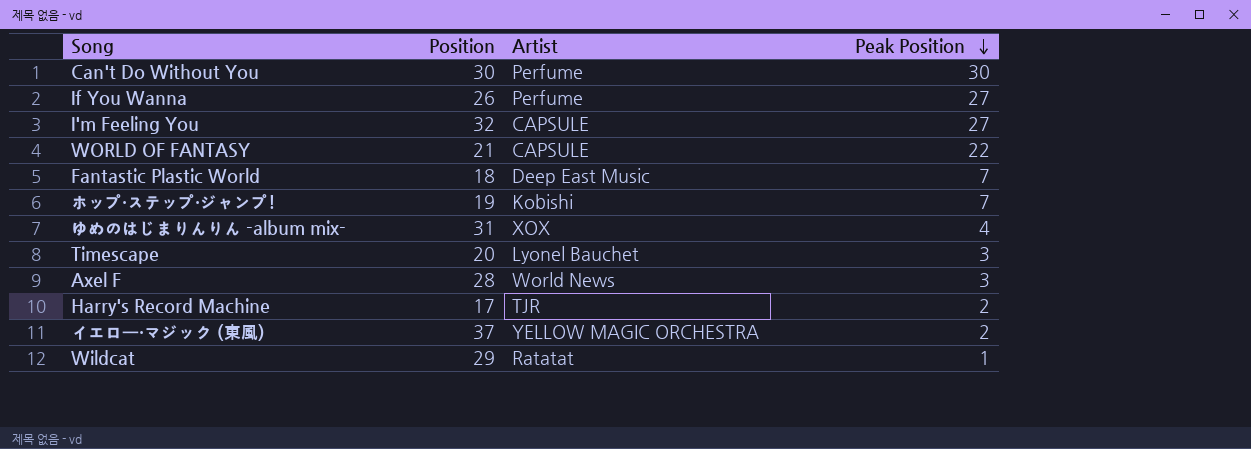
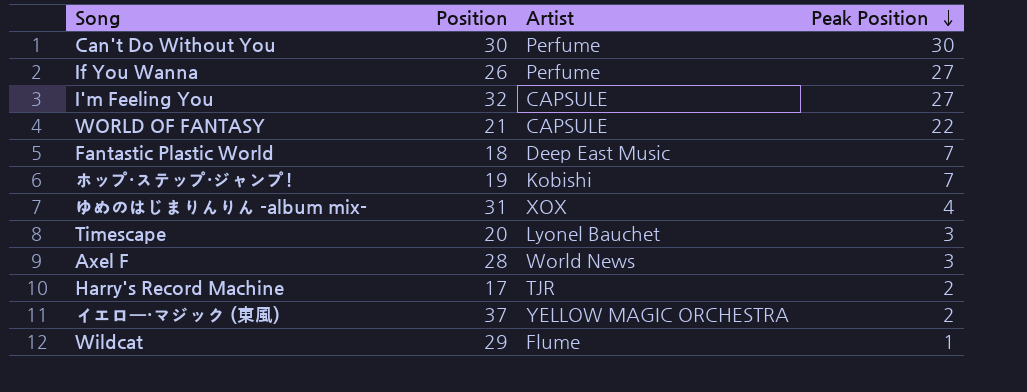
Wildcat | Artist: Ratatat -> Flume

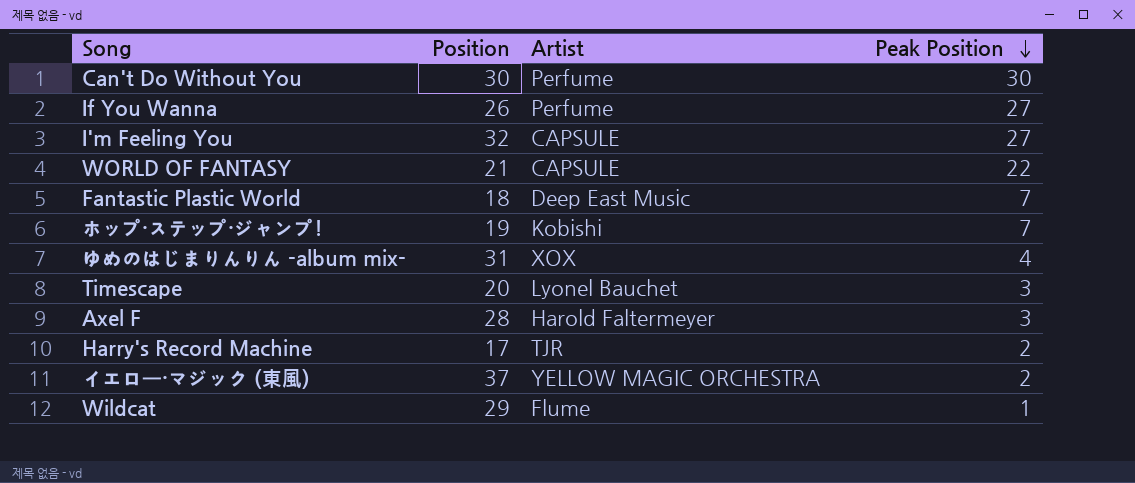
Axel F | Artist: World News -> Harold Faltermeyer

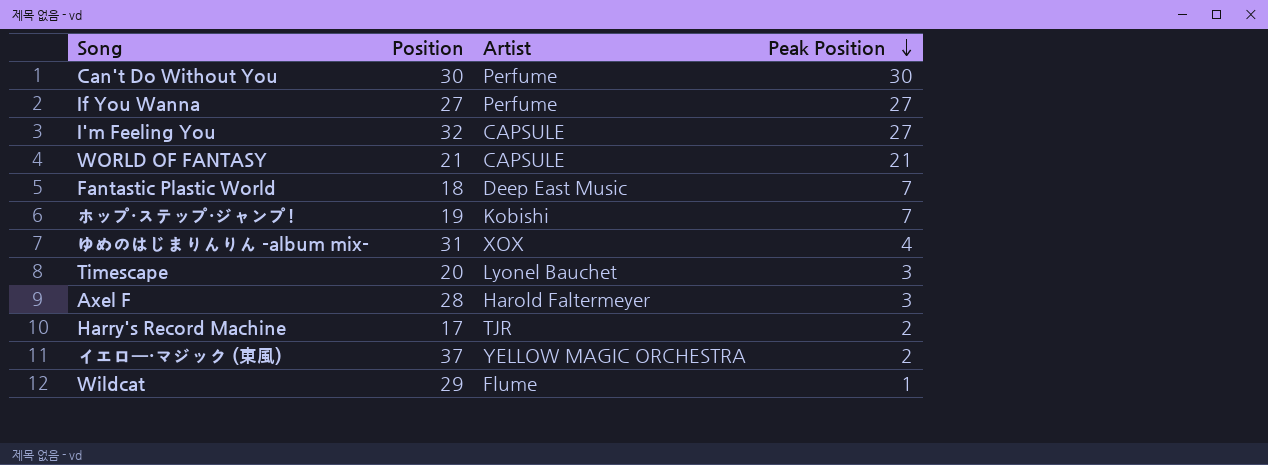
If You Wanna | Position: 26 -> 27
WORLD OF FANTASY | Peak Position: 22 -> 21

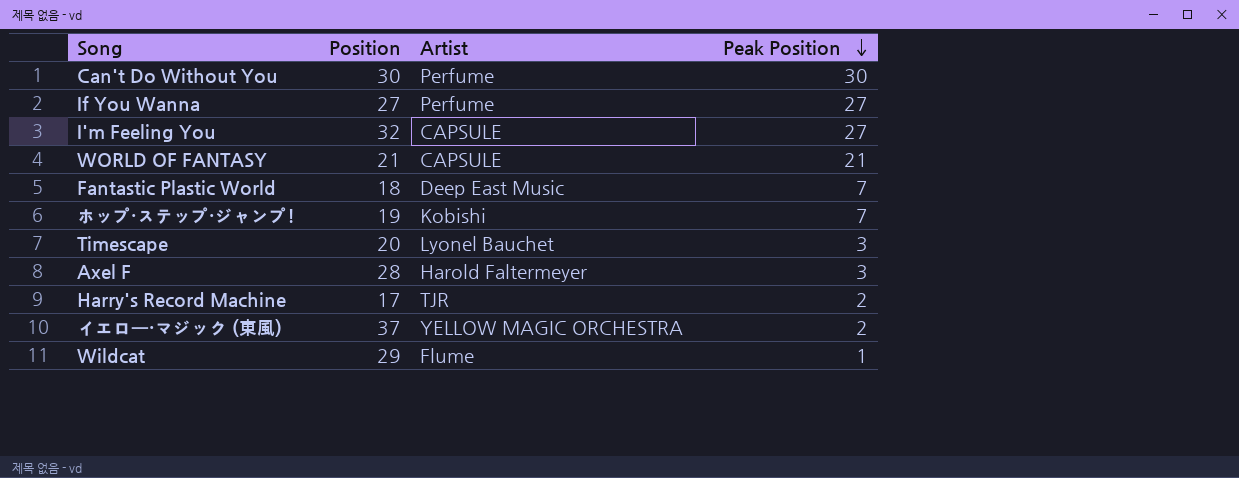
row ゆめのはじまりんりん -album mix-: 31 | XOX | 4 -> none

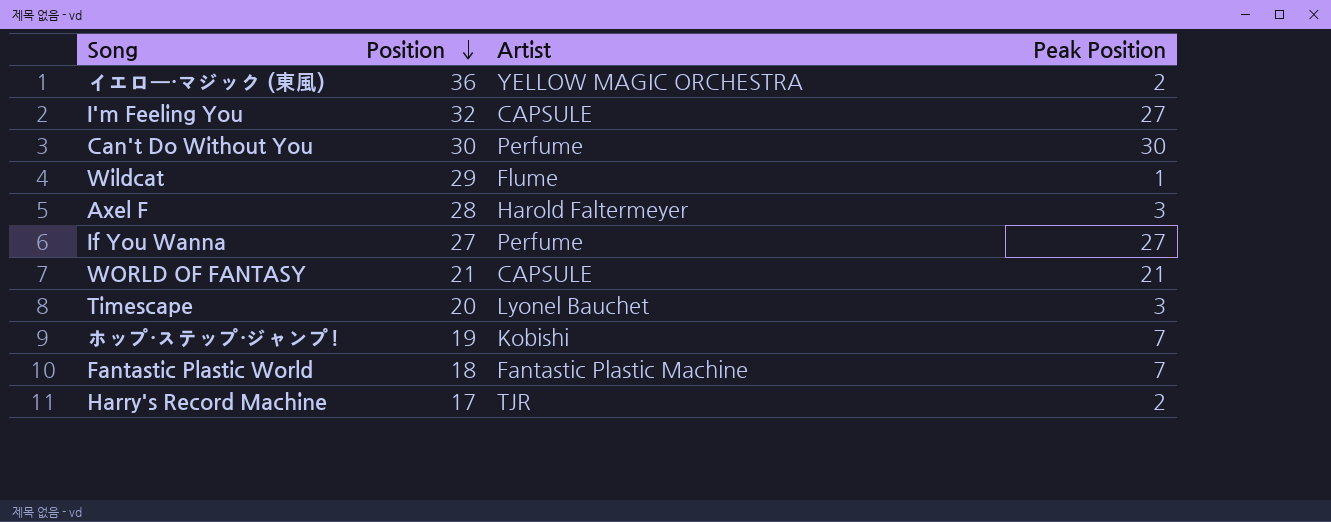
row order: Peak Position descending -> Position descending
イエロー・マジック (東風) | Position: 37 -> 36
Fantastic Plastic World | Artist: Deep East Music -> Fantastic Plastic Machine

